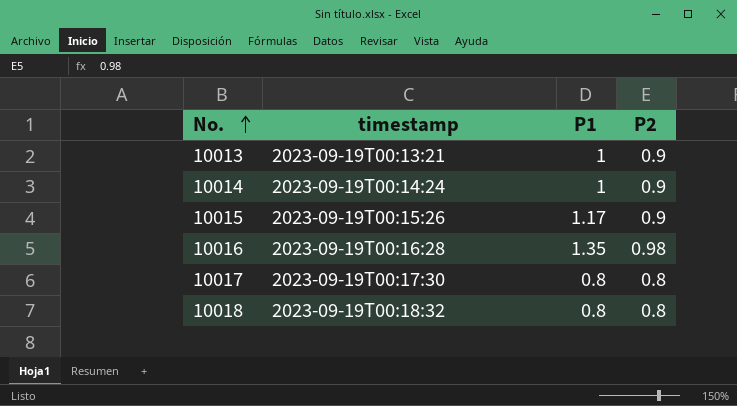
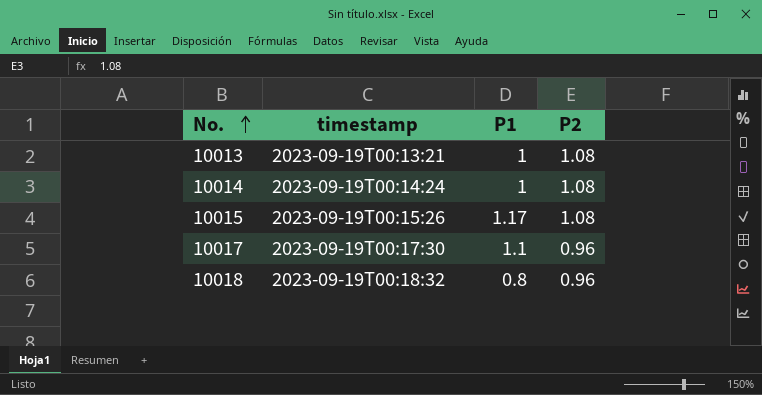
row 10016: 2023-09-19T00:16:28 | 1.35 | 0.98 -> none
10013 | P2: 0.9 -> 1.08
10014 | P2: 0.9 -> 1.08
10015 | P2: 0.9 -> 1.08
10017 | P1: 0.8 -> 1.1
10017 | P2: 0.8 -> 0.96
10018 | P2: 0.8 -> 0.96

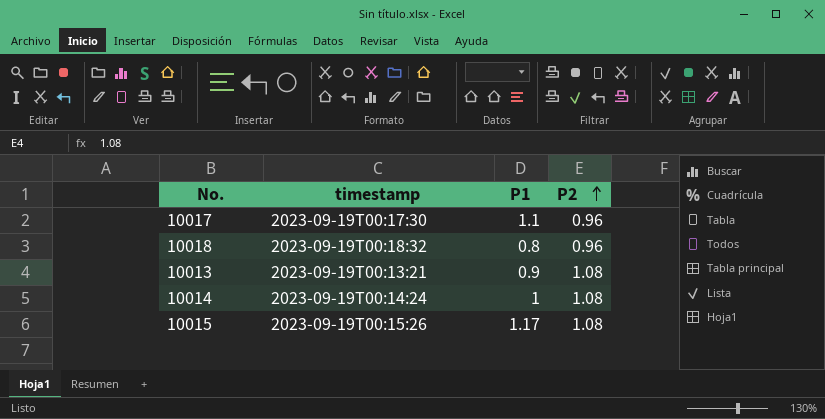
row order: No. ascending -> P2 ascending
10013 | P1: 1 -> 0.9

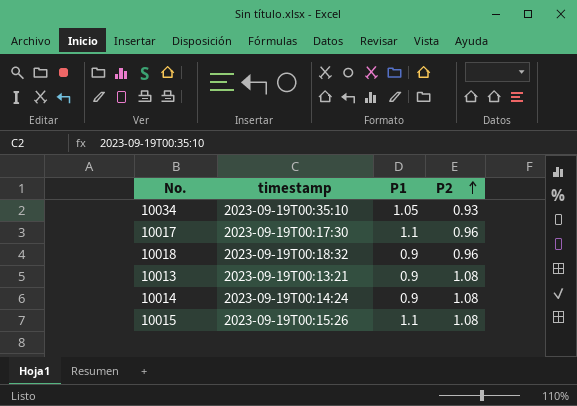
row 10034: none -> 2023-09-19T00:35:10 | 1.05 | 0.93
10018 | P1: 0.8 -> 0.9
10014 | P1: 1 -> 0.9
10015 | P1: 1.17 -> 1.1

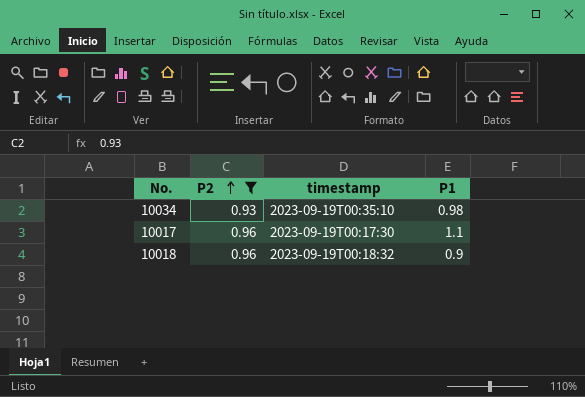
filter: none -> P2 != 1.08
column P2 | position: 4 -> 2
10034 | P1: 1.05 -> 0.98

